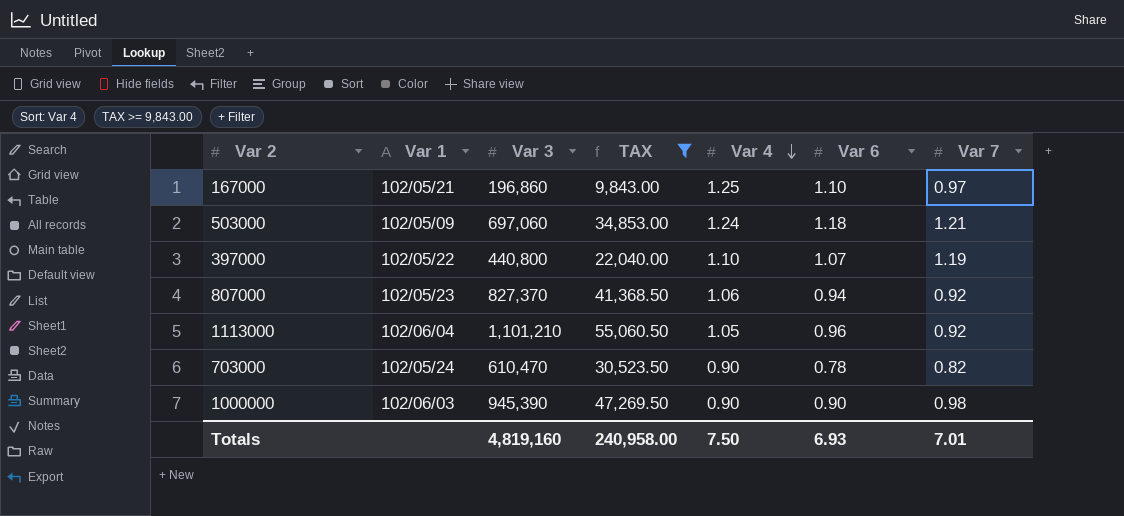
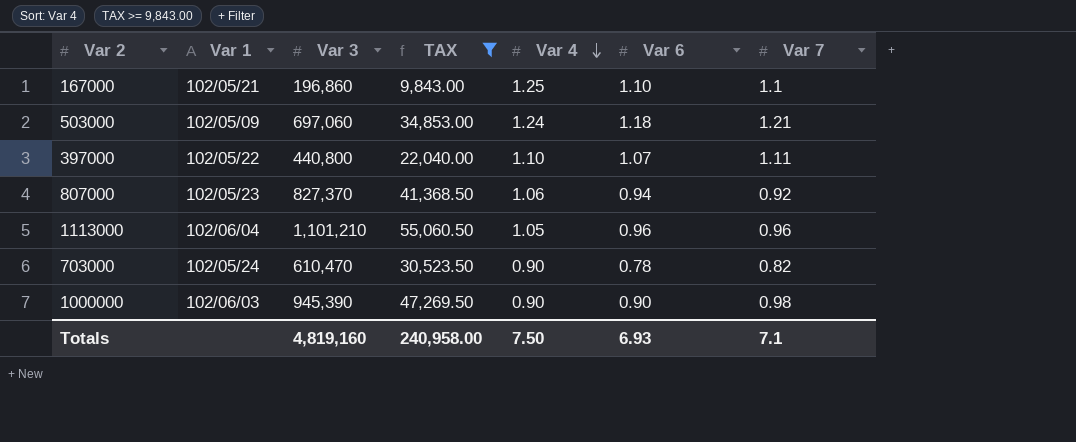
167000 | Var 7: 0.97 -> 1.1
397000 | Var 7: 1.19 -> 1.11
1113000 | Var 7: 0.92 -> 0.96
Totals | Var 7: 7.01 -> 7.1

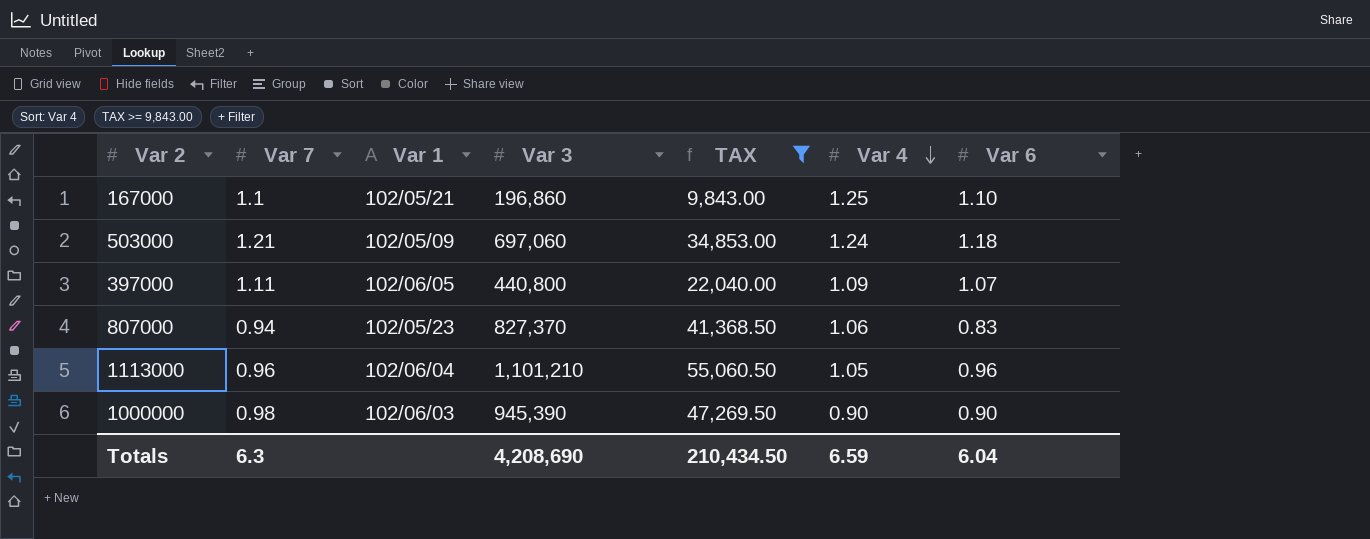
column Var 7 | position: 7 -> 2
row 703000: 102/05/24 | 610,470 | 30,523.50 | 0.90 | 0.78 | 0.82 -> none
397000 | Var 1: 102/05/22 -> 102/06/05
397000 | Var 4: 1.10 -> 1.09
807000 | Var 7: 0.92 -> 0.94
807000 | Var 6: 0.94 -> 0.83
Totals | Var 7: 7.1 -> 6.3
Totals | Var 3: 4,819,160 -> 4,208,690
Totals | TAX: 240,958.00 -> 210,434.50
Totals | Var 4: 7.50 -> 6.59
Totals | Var 6: 6.93 -> 6.04

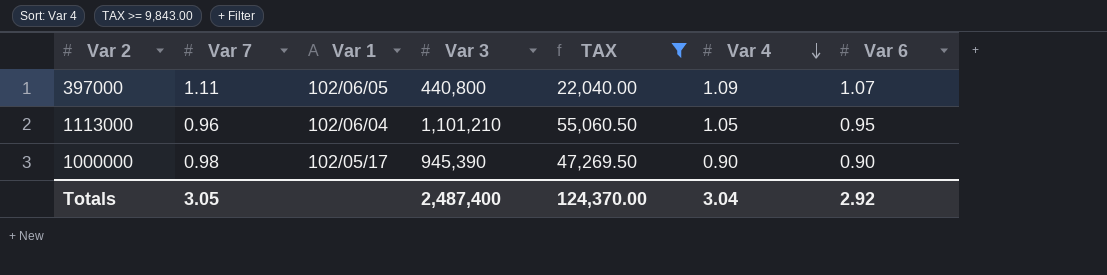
row 167000: 1.1 | 102/05/21 | 196,860 | 9,843.00 | 1.25 | 1.10 -> none
row 503000: 1.21 | 102/05/09 | 697,060 | 34,853.00 | 1.24 | 1.18 -> none
row 807000: 0.94 | 102/05/23 | 827,370 | 41,368.50 | 1.06 | 0.83 -> none
1113000 | Var 6: 0.96 -> 0.95
1000000 | Var 1: 102/06/03 -> 102/05/17
Totals | Var 7: 6.3 -> 3.05
Totals | Var 3: 4,208,690 -> 2,487,400
Totals | TAX: 210,434.50 -> 124,370.00
Totals | Var 4: 6.59 -> 3.04
Totals | Var 6: 6.04 -> 2.92

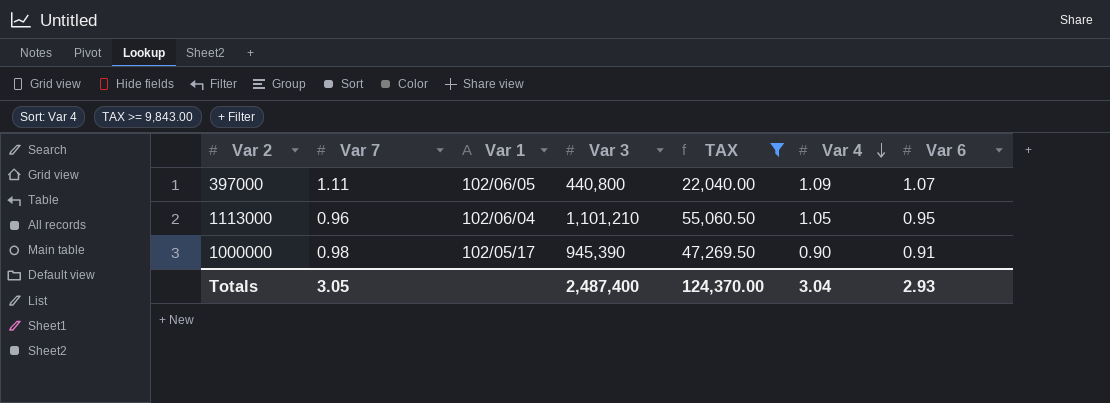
1000000 | Var 6: 0.90 -> 0.91
Totals | Var 6: 2.92 -> 2.93

